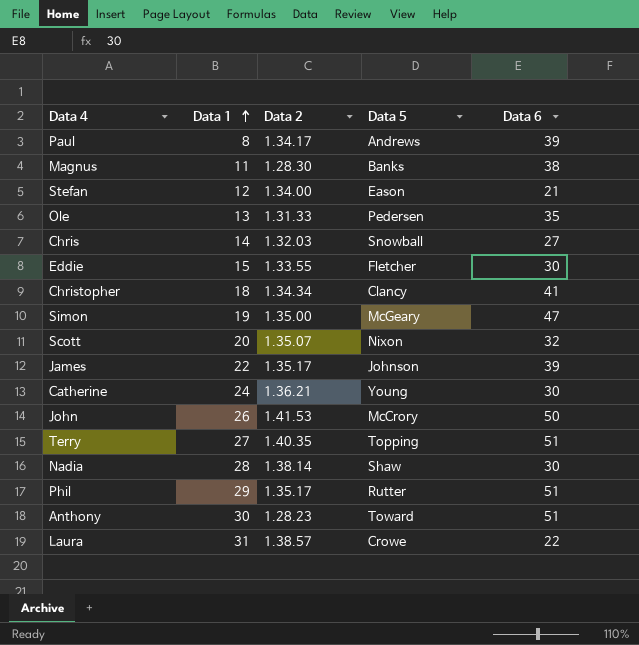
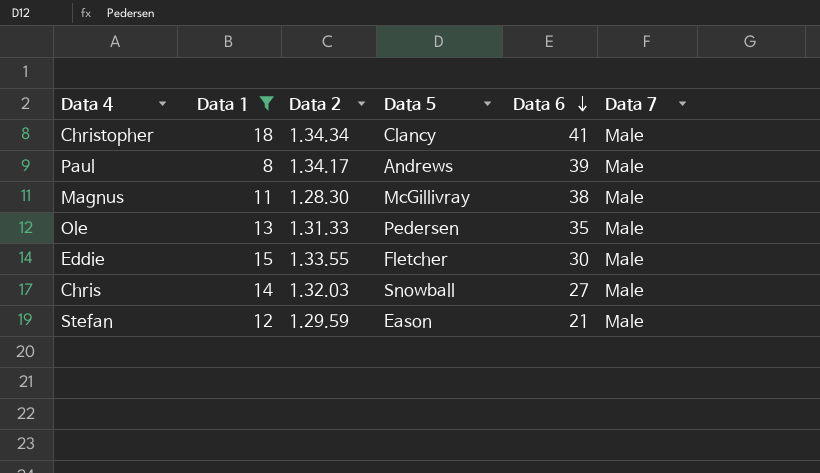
filter: none -> Data 1 <= 18
row order: Data 1 ascending -> Data 6 descending
column Data 7 | position: none -> 6
Magnus | Data 5: Banks -> McGillivray
Stefan | Data 2: 1.34.00 -> 1.29.59

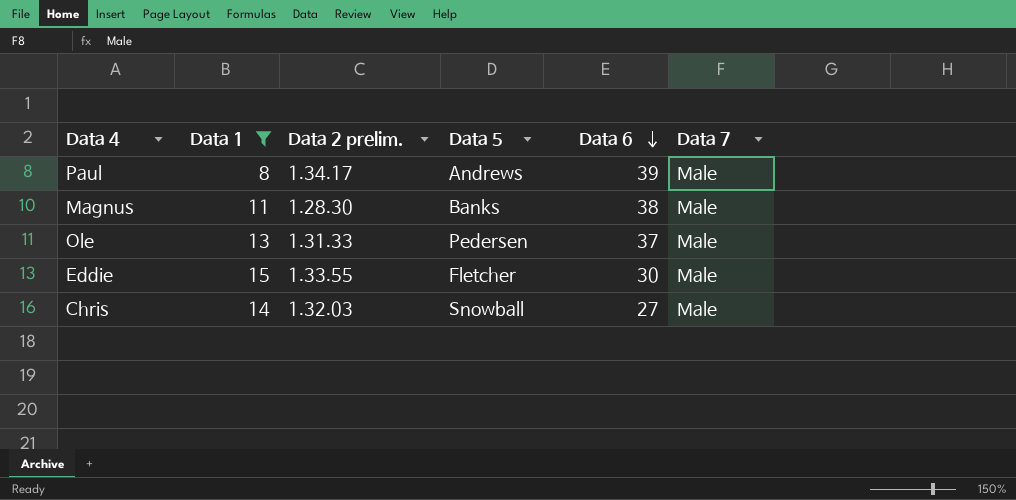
column name: Data 2 -> Data 2 prelim.
row Christopher: 18 | 1.34.34 | Clancy | 41 | Male -> none
row Stefan: 12 | 1.29.59 | Eason | 21 | Male -> none
Magnus | Data 5: McGillivray -> Banks
Ole | Data 6: 35 -> 37

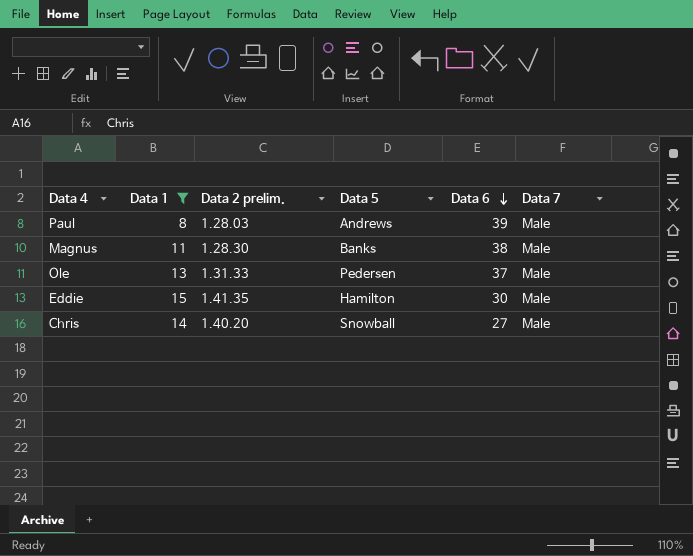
Paul | Data 2 prelim.: 1.34.17 -> 1.28.03
Eddie | Data 2 prelim.: 1.33.55 -> 1.41.35
Eddie | Data 5: Fletcher -> Hamilton
Chris | Data 2 prelim.: 1.32.03 -> 1.40.20

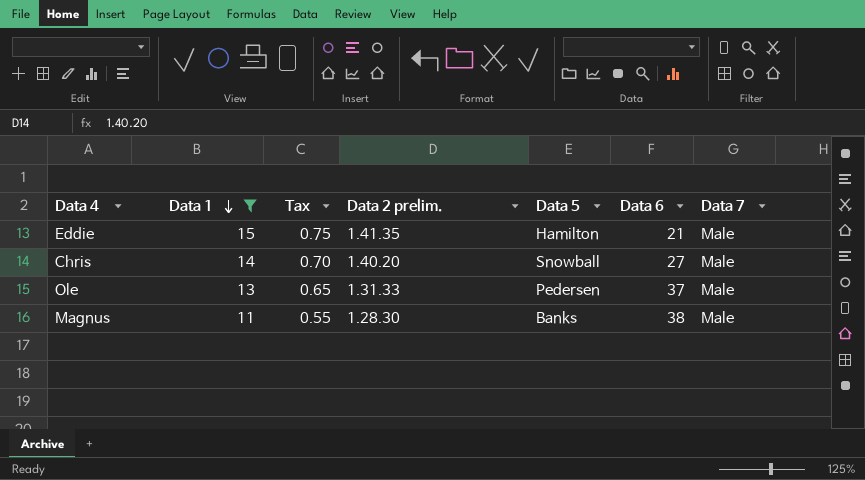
row order: Data 6 descending -> Data 1 descending
column Tax | formula: none -> [Data 1] * 0.05
row Paul: 8 | 1.28.03 | Andrews | 39 | Male -> none
Eddie | Data 6: 30 -> 21

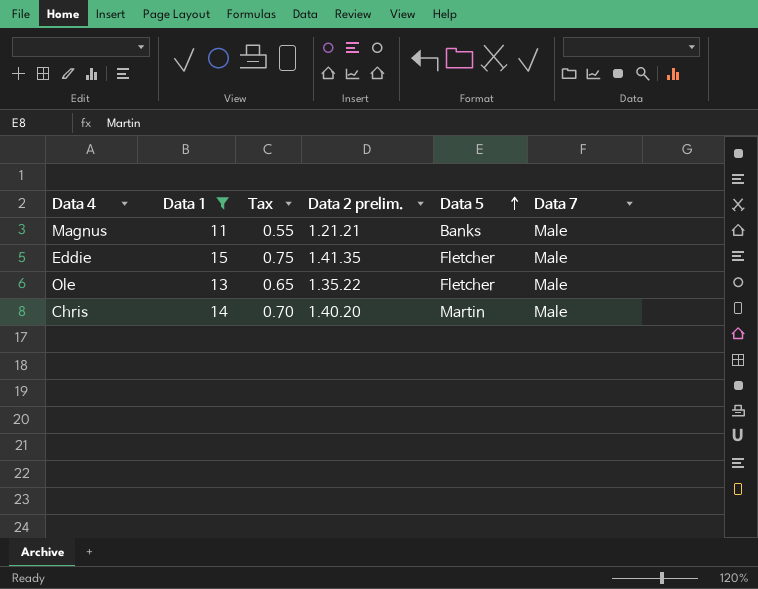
row order: Data 1 descending -> Data 5 ascending
column Data 6 | position: 6 -> none
Magnus | Data 2 prelim.: 1.28.30 -> 1.21.21
Eddie | Data 5: Hamilton -> Fletcher
Ole | Data 2 prelim.: 1.31.33 -> 1.35.22
Ole | Data 5: Pedersen -> Fletcher
Chris | Data 5: Snowball -> Martin

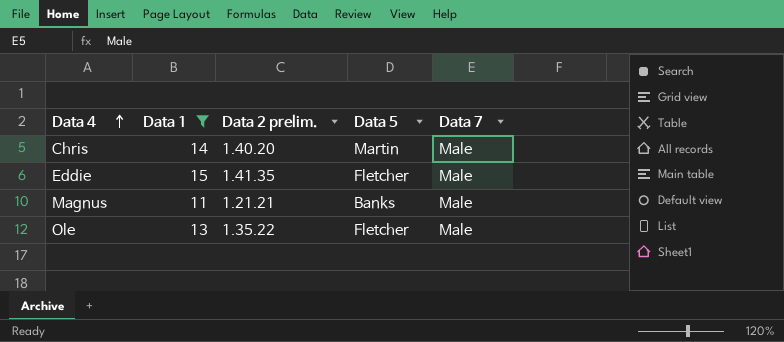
row order: Data 5 ascending -> Data 4 ascending
column Tax | formula: [Data 1] * 0.05 -> none

